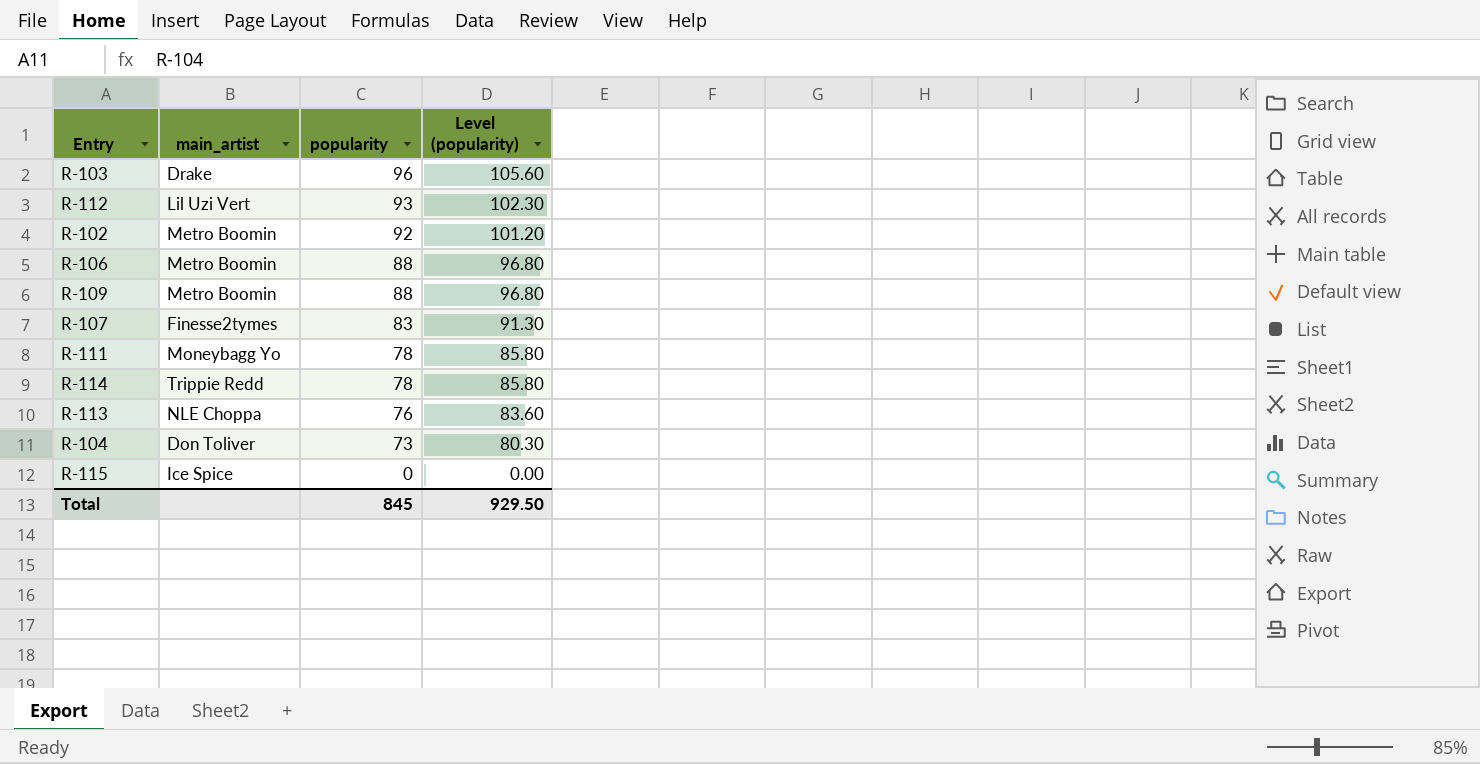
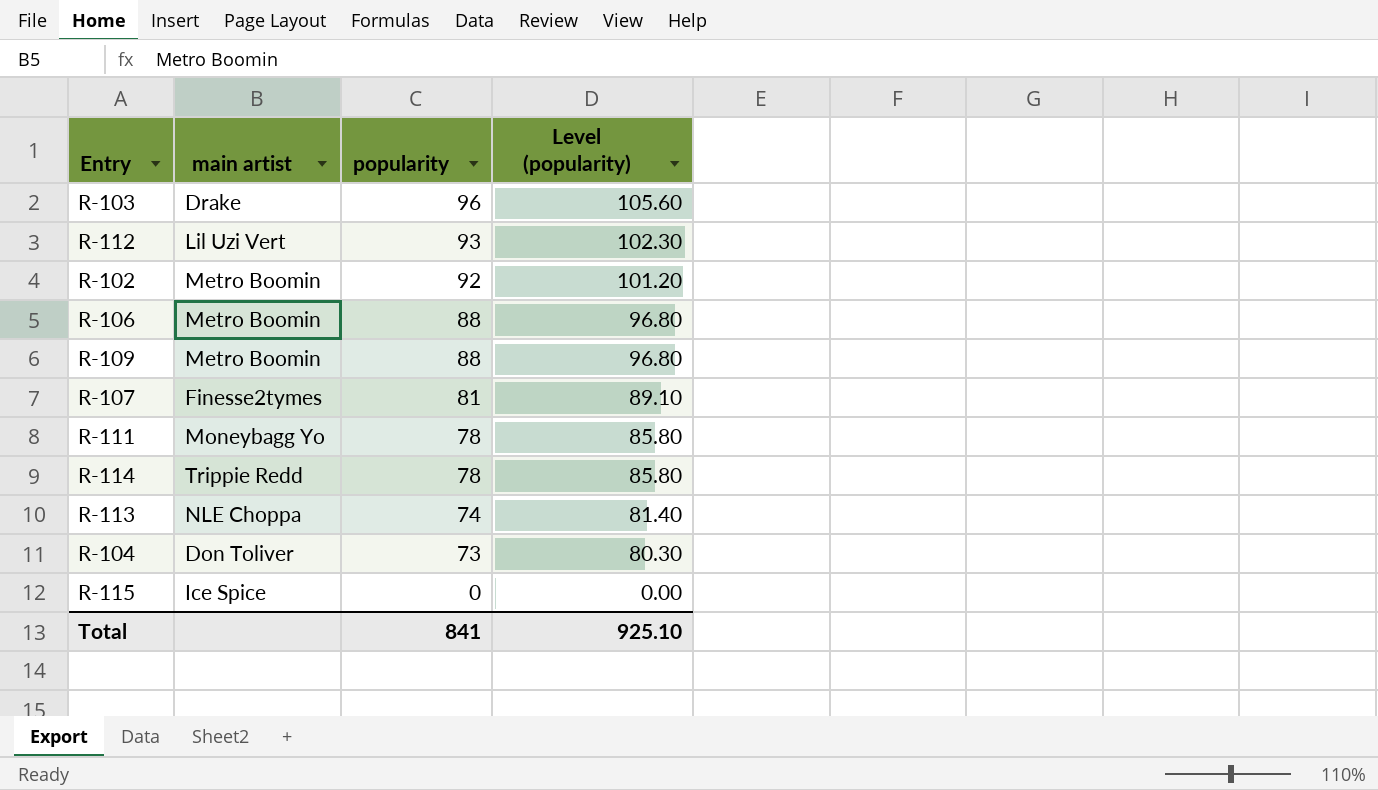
column name: main_artist -> main artist
R-107 | popularity: 83 -> 81
R-107 | Level (popularity): 91.30 -> 89.10
R-113 | popularity: 76 -> 74
R-113 | Level (popularity): 83.60 -> 81.40
Total | popularity: 845 -> 841
Total | Level (popularity): 929.50 -> 925.10

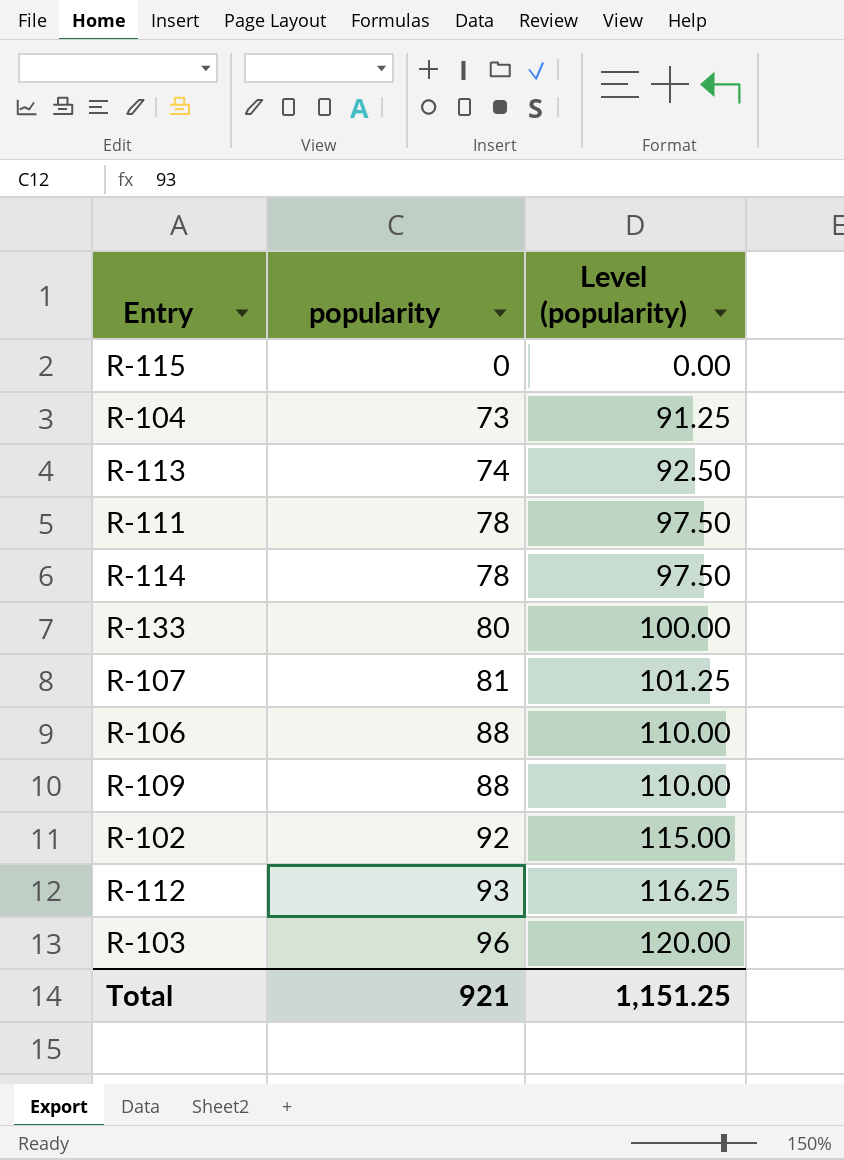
row order: popularity descending -> popularity ascending
column main artist | position: 2 -> none
column Level (popularity) | formula: [popularity] * 1.1 -> [popularity] * 1.25
row R-133: none -> 80 | 100.00
Total | popularity: 841 -> 921
Total | Level (popularity): 925.10 -> 1,151.25

